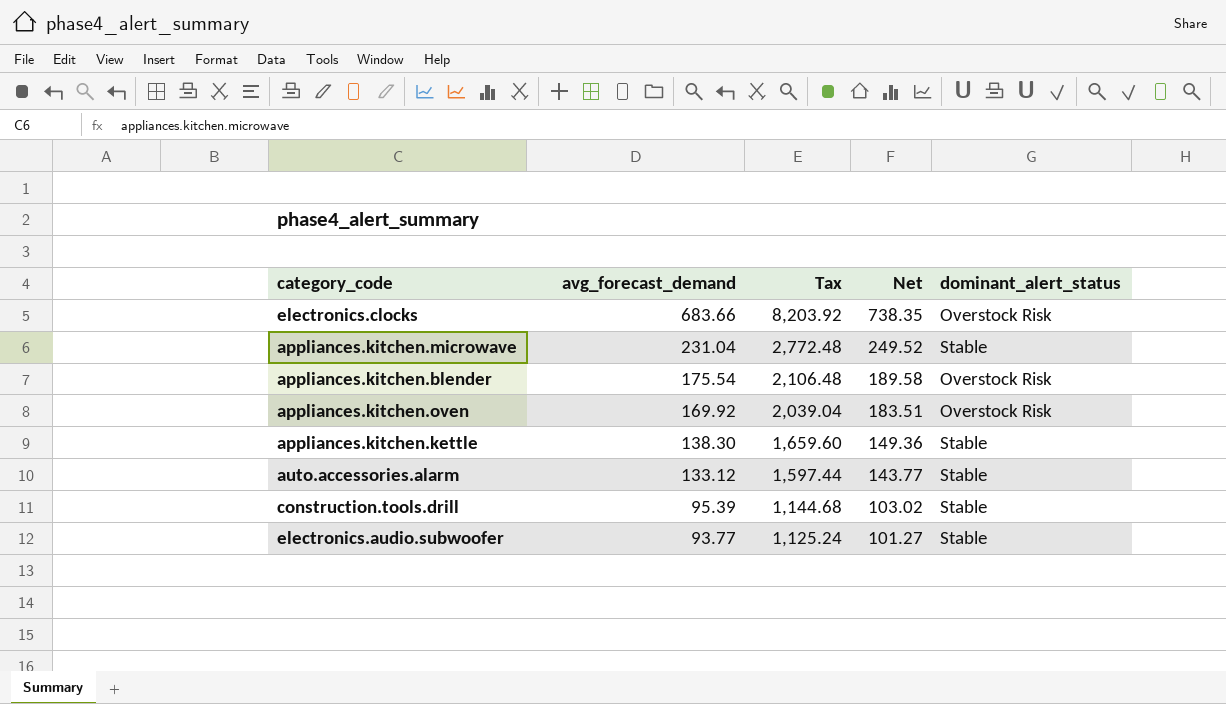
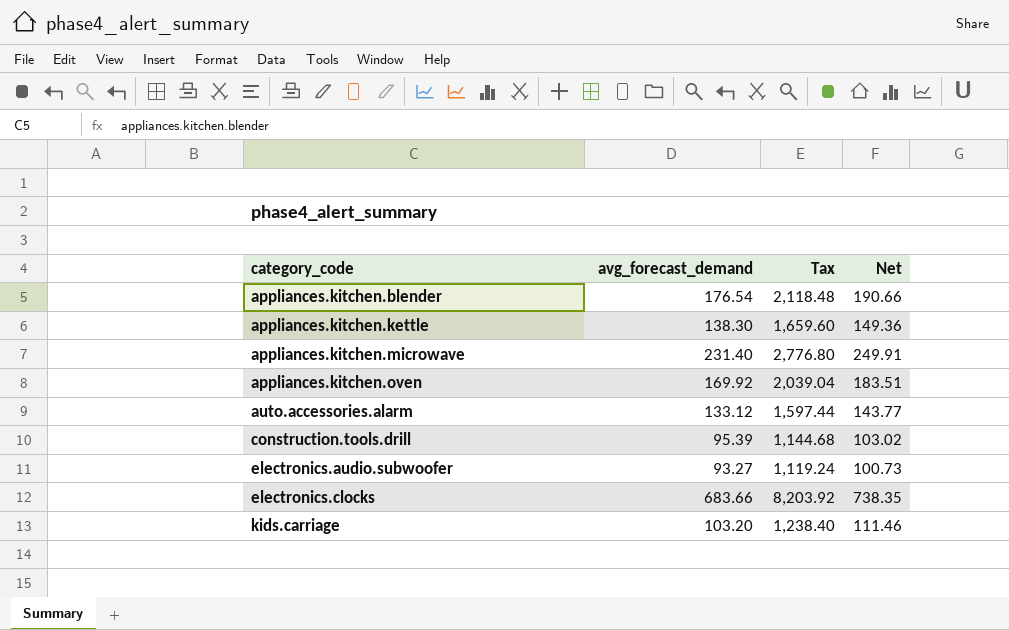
row order: avg_forecast_demand descending -> category_code ascending
column dominant_alert_status | position: 5 -> none
appliances.kitchen.blender | avg_forecast_demand: 175.54 -> 176.54
appliances.kitchen.blender | Tax: 2,106.48 -> 2,118.48
appliances.kitchen.blender | Net: 189.58 -> 190.66
appliances.kitchen.microwave | avg_forecast_demand: 231.04 -> 231.40
appliances.kitchen.microwave | Tax: 2,772.48 -> 2,776.80
appliances.kitchen.microwave | Net: 249.52 -> 249.91
electronics.audio.subwoofer | avg_forecast_demand: 93.77 -> 93.27
electronics.audio.subwoofer | Tax: 1,125.24 -> 1,119.24
electronics.audio.subwoofer | Net: 101.27 -> 100.73
row kids.carriage: none -> 103.20 | 1,238.40 | 111.46

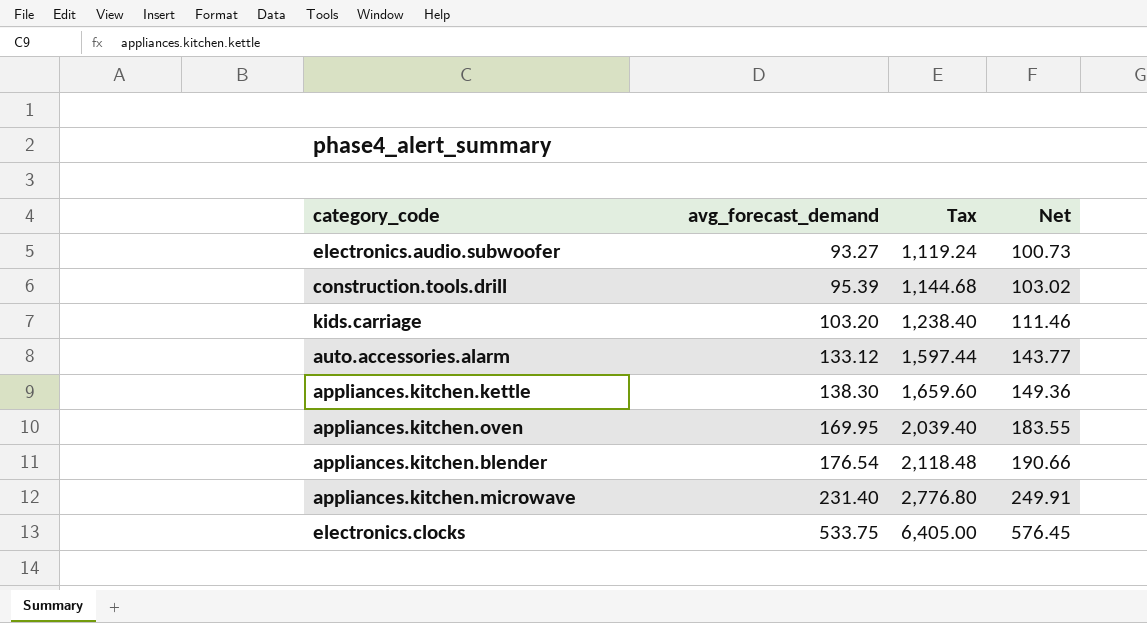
row order: category_code ascending -> avg_forecast_demand ascending
appliances.kitchen.oven | avg_forecast_demand: 169.92 -> 169.95
appliances.kitchen.oven | Tax: 2,039.04 -> 2,039.40
appliances.kitchen.oven | Net: 183.51 -> 183.55
electronics.clocks | avg_forecast_demand: 683.66 -> 533.75
electronics.clocks | Tax: 8,203.92 -> 6,405.00
electronics.clocks | Net: 738.35 -> 576.45

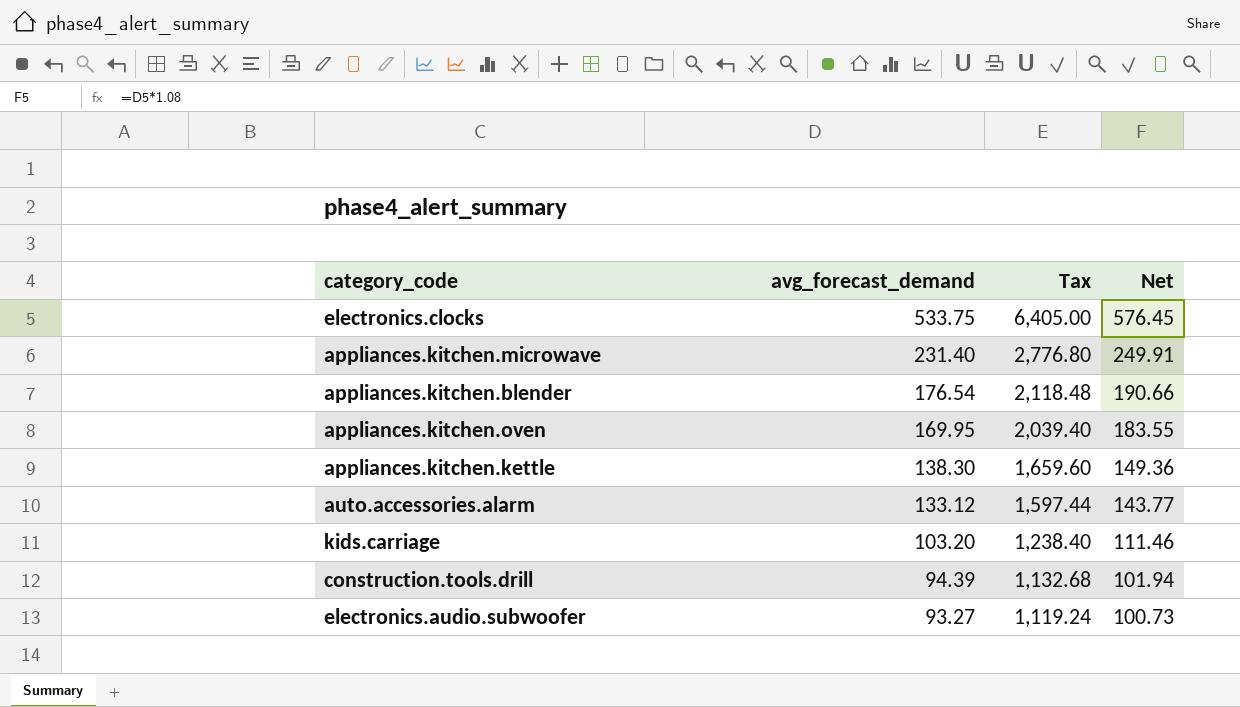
row order: avg_forecast_demand ascending -> avg_forecast_demand descending
construction.tools.drill | avg_forecast_demand: 95.39 -> 94.39
construction.tools.drill | Tax: 1,144.68 -> 1,132.68
construction.tools.drill | Net: 103.02 -> 101.94

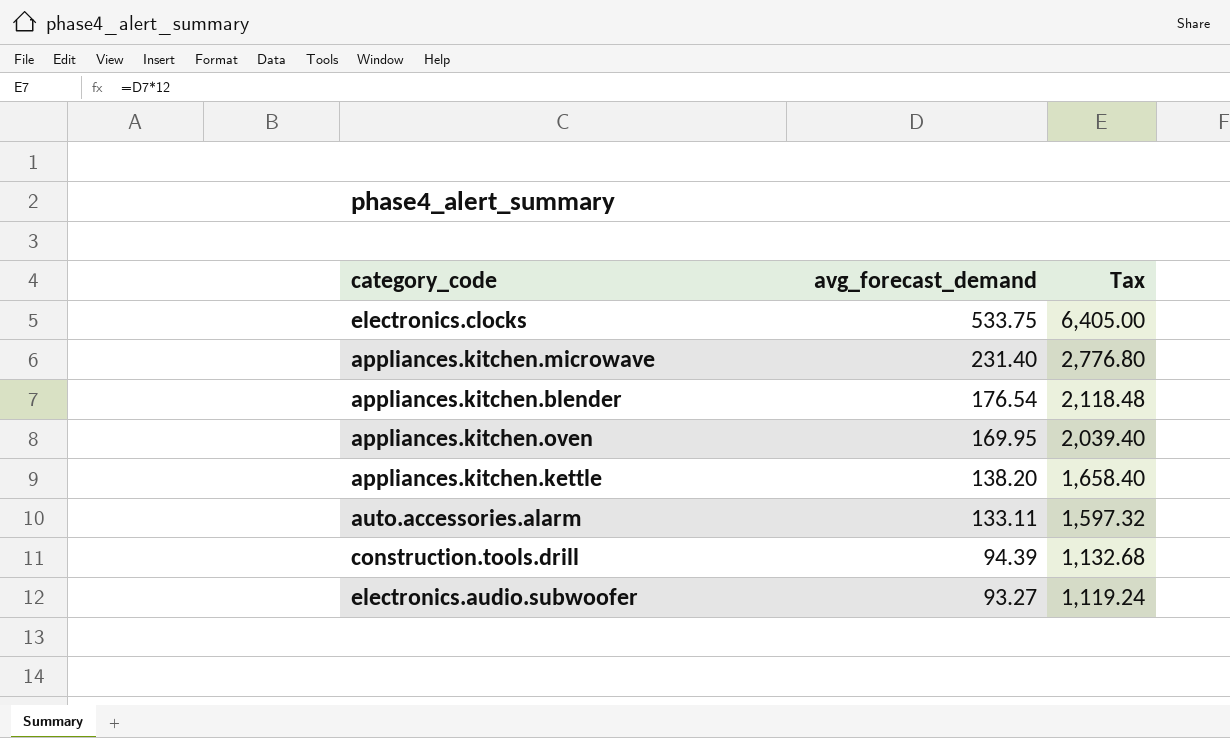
column Net | formula: [avg_forecast_demand] * 1.08 -> none
row kids.carriage: 103.20 | 1,238.40 | 111.46 -> none
appliances.kitchen.kettle | avg_forecast_demand: 138.30 -> 138.20
appliances.kitchen.kettle | Tax: 1,659.60 -> 1,658.40
auto.accessories.alarm | avg_forecast_demand: 133.12 -> 133.11
auto.accessories.alarm | Tax: 1,597.44 -> 1,597.32

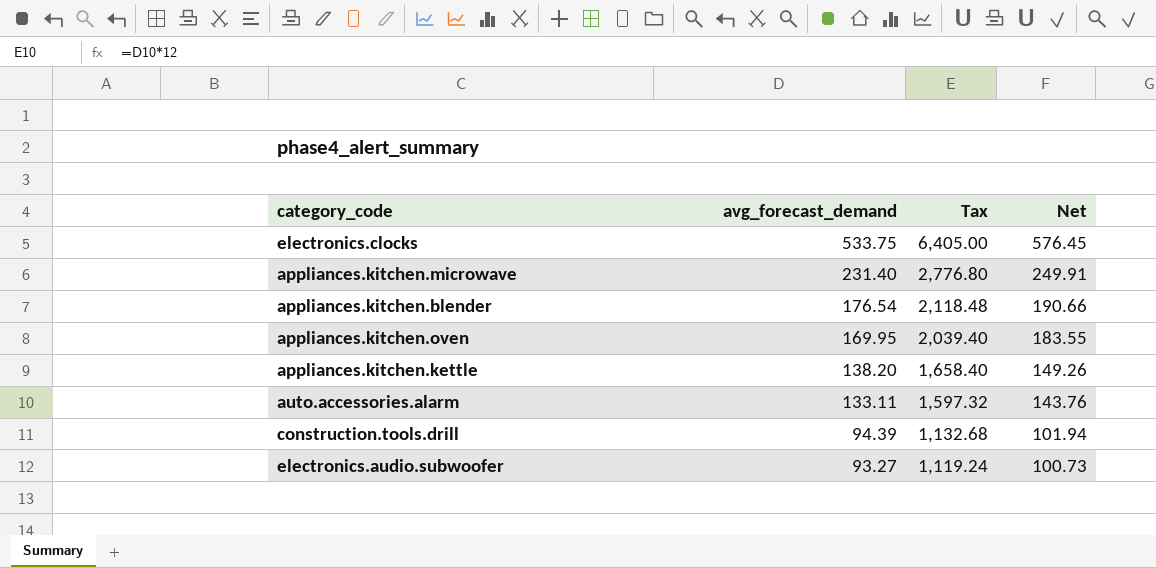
column Net | formula: none -> [avg_forecast_demand] * 1.08

